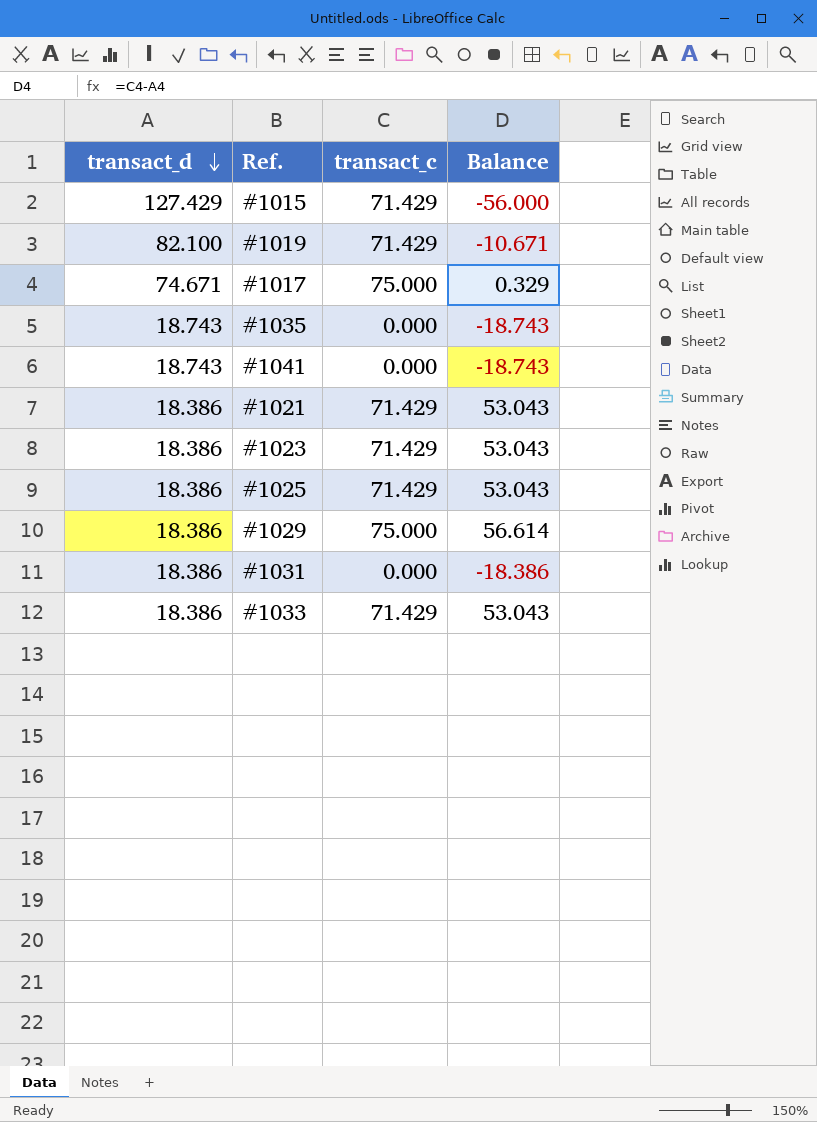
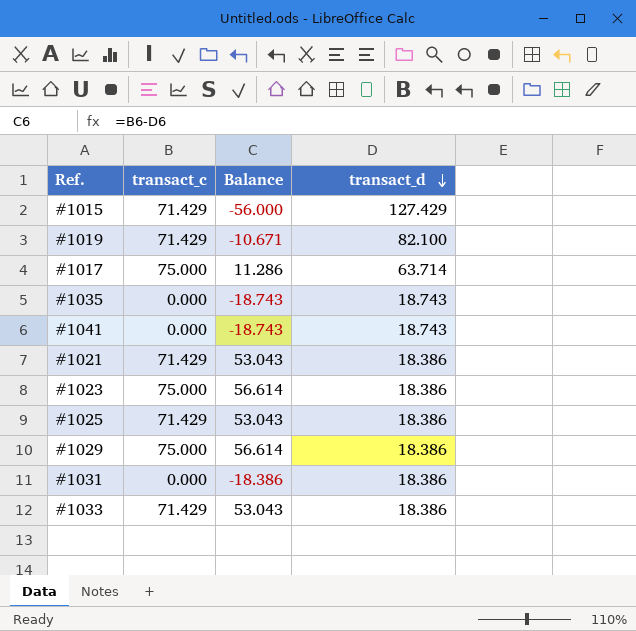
column transact_d | position: 1 -> 4
#1017 | Balance: 0.329 -> 11.286
#1017 | transact_d: 74.671 -> 63.714
#1023 | transact_c: 71.429 -> 75.000
#1023 | Balance: 53.043 -> 56.614

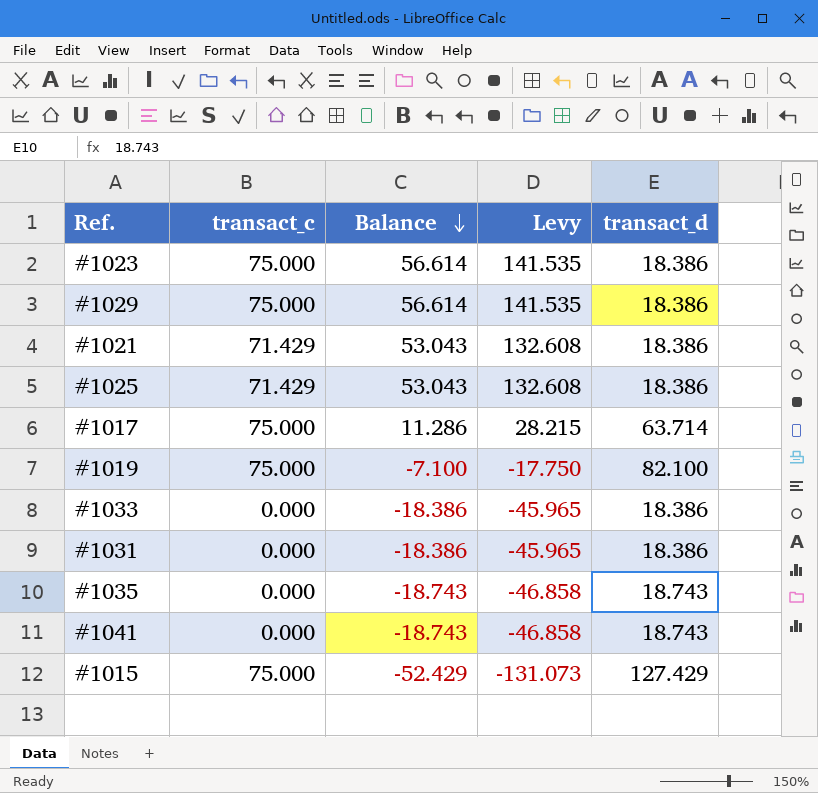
row order: transact_d descending -> Balance descending
column Levy | formula: none -> [Balance] * 2.5
#1019 | transact_c: 71.429 -> 75.000
#1019 | Balance: -10.671 -> -7.100
#1033 | transact_c: 71.429 -> 0.000
#1033 | Balance: 53.043 -> -18.386
#1015 | transact_c: 71.429 -> 75.000
#1015 | Balance: -56.000 -> -52.429

